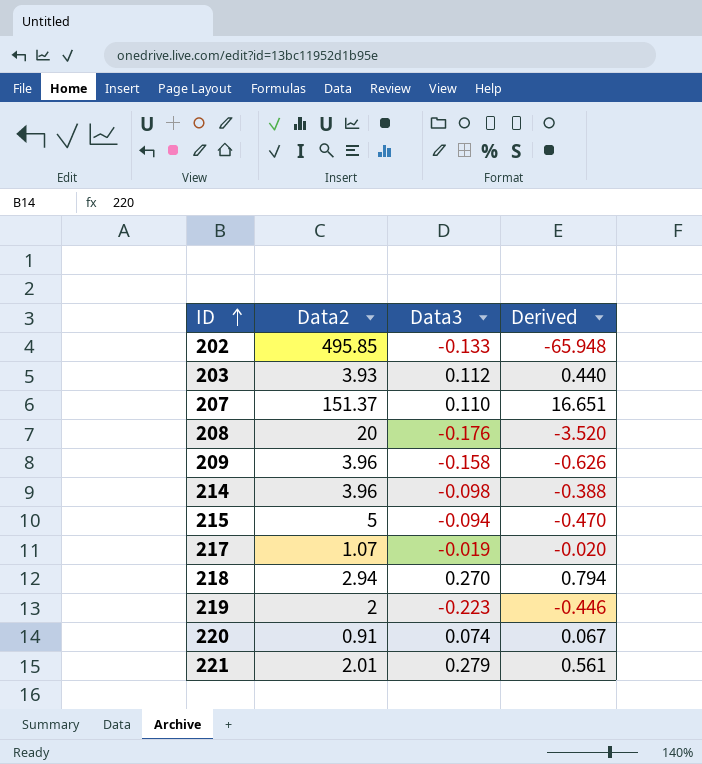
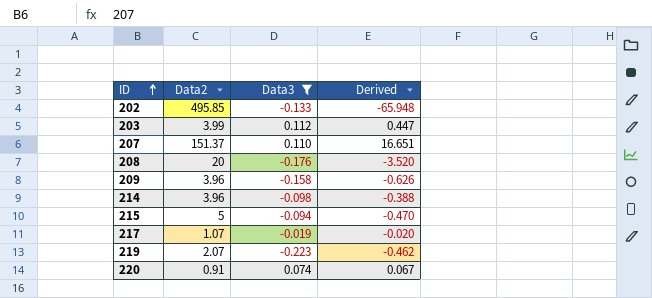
filter: none -> Data3 <= 0.112
203 | Data2: 3.93 -> 3.99
203 | Derived: 0.440 -> 0.447
219 | Data2: 2 -> 2.07
219 | Derived: -0.446 -> -0.462

